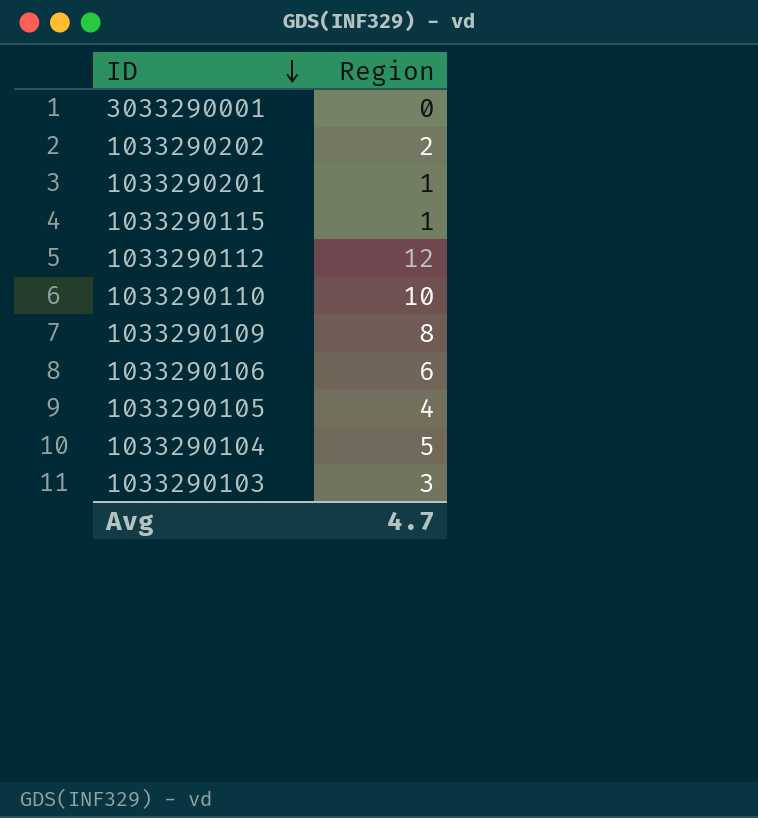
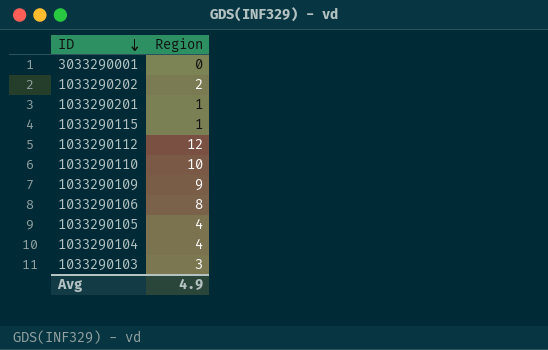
1033290109 | Region: 8 -> 9
1033290106 | Region: 6 -> 8
1033290104 | Region: 5 -> 4
Avg | Region: 4.7 -> 4.9

